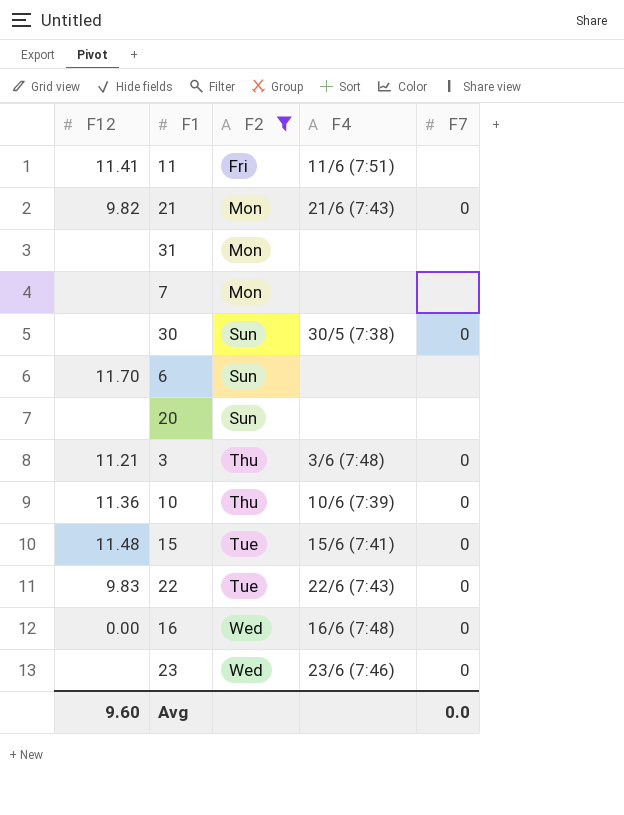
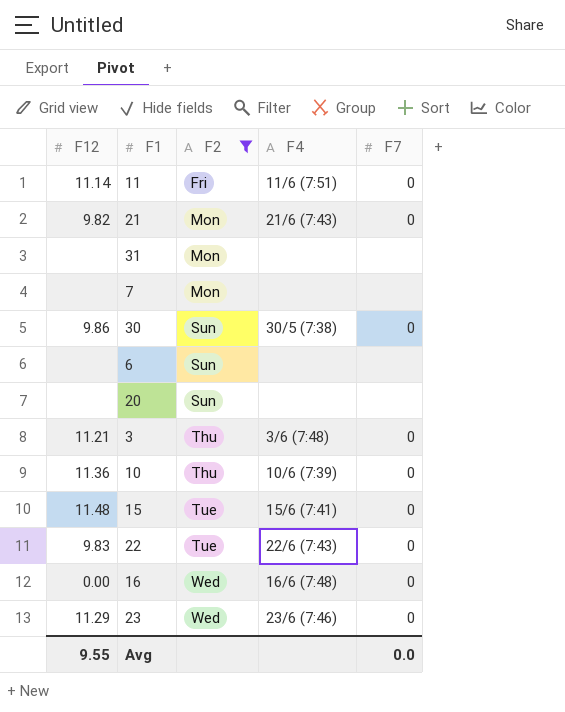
11 | F12: 11.41 -> 11.14
11 | F7: none -> 0
30 | F12: none -> 9.86
6 | F12: 11.70 -> none
23 | F12: none -> 11.29
Avg | F12: 9.60 -> 9.55

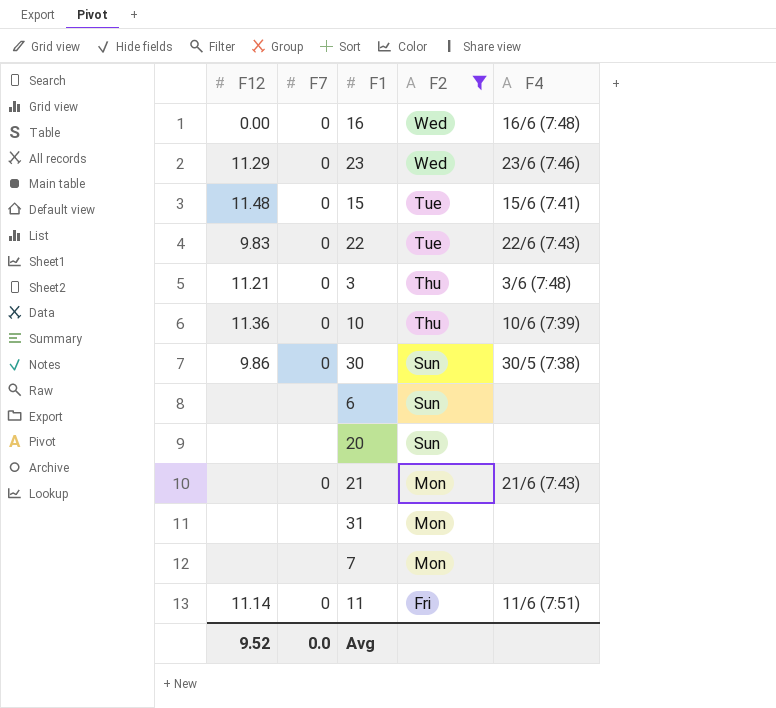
row order: F2 ascending -> F2 descending
column F7 | position: 5 -> 2
21 | F12: 9.82 -> none
Avg | F12: 9.55 -> 9.52

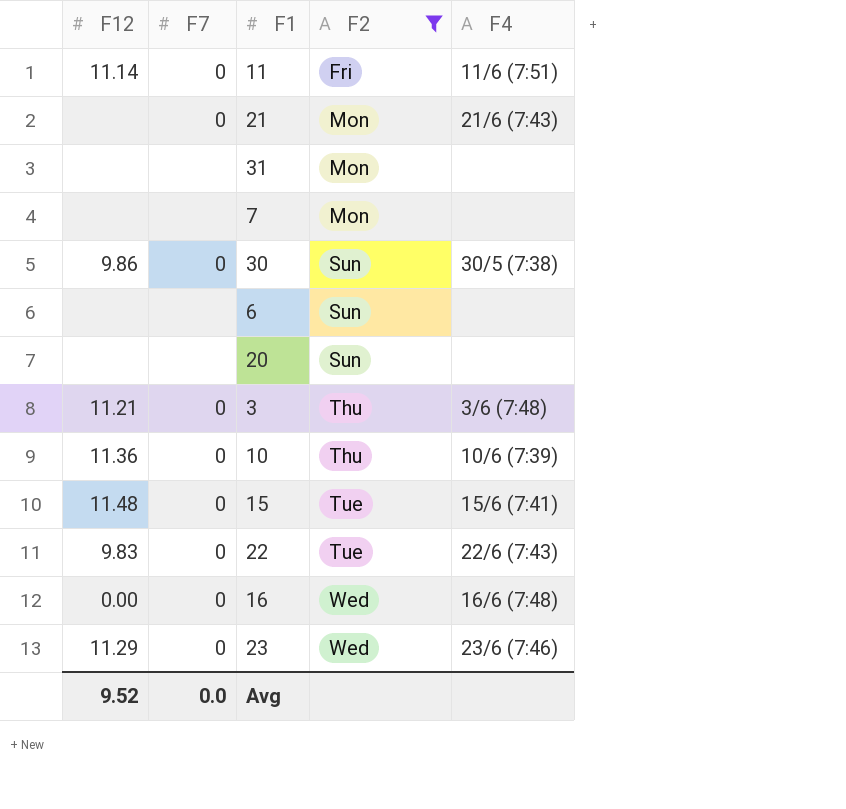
row order: F2 descending -> F2 ascending

